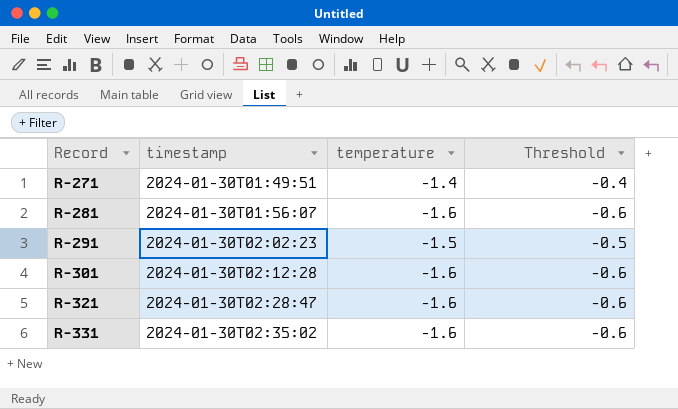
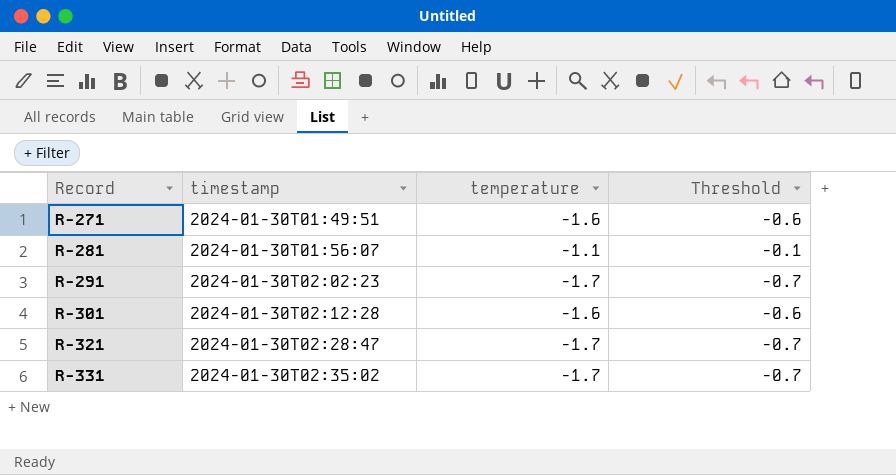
R-271 | temperature: -1.4 -> -1.6
R-271 | Threshold: -0.4 -> -0.6
R-281 | temperature: -1.6 -> -1.1
R-281 | Threshold: -0.6 -> -0.1
R-291 | temperature: -1.5 -> -1.7
R-291 | Threshold: -0.5 -> -0.7
R-321 | temperature: -1.6 -> -1.7
R-321 | Threshold: -0.6 -> -0.7
R-331 | temperature: -1.6 -> -1.7
R-331 | Threshold: -0.6 -> -0.7

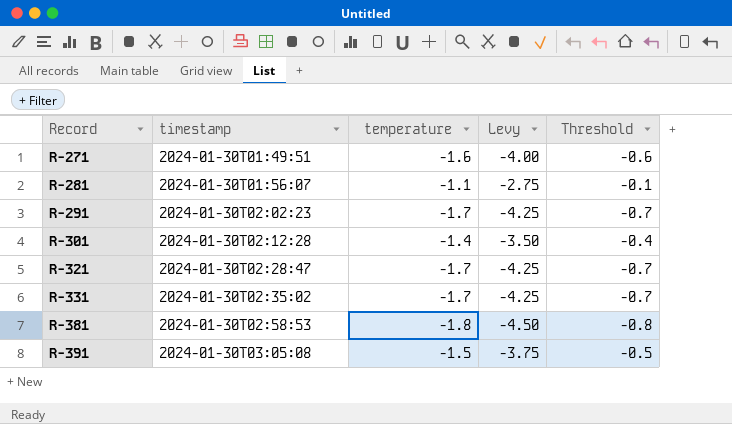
column Levy | formula: none -> [temperature] * 2.5
R-301 | temperature: -1.6 -> -1.4
R-301 | Threshold: -0.6 -> -0.4
row R-381: none -> 2024-01-30T02:58:53 | -1.8 | -4.50 | -0.8
row R-391: none -> 2024-01-30T03:05:08 | -1.5 | -3.75 | -0.5

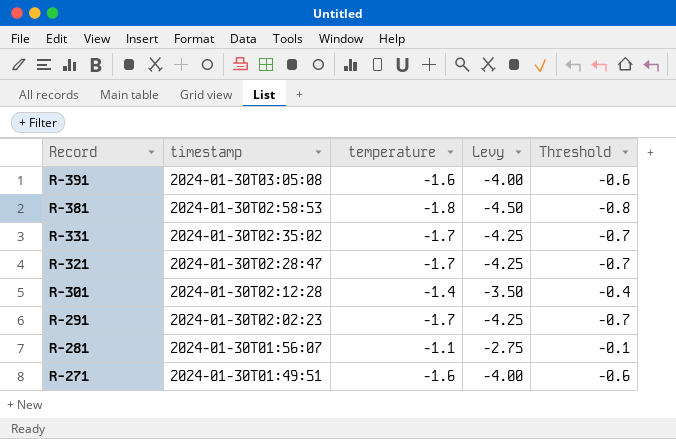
row order: Record ascending -> Record descending
R-391 | temperature: -1.5 -> -1.6
R-391 | Levy: -3.75 -> -4.00
R-391 | Threshold: -0.5 -> -0.6

